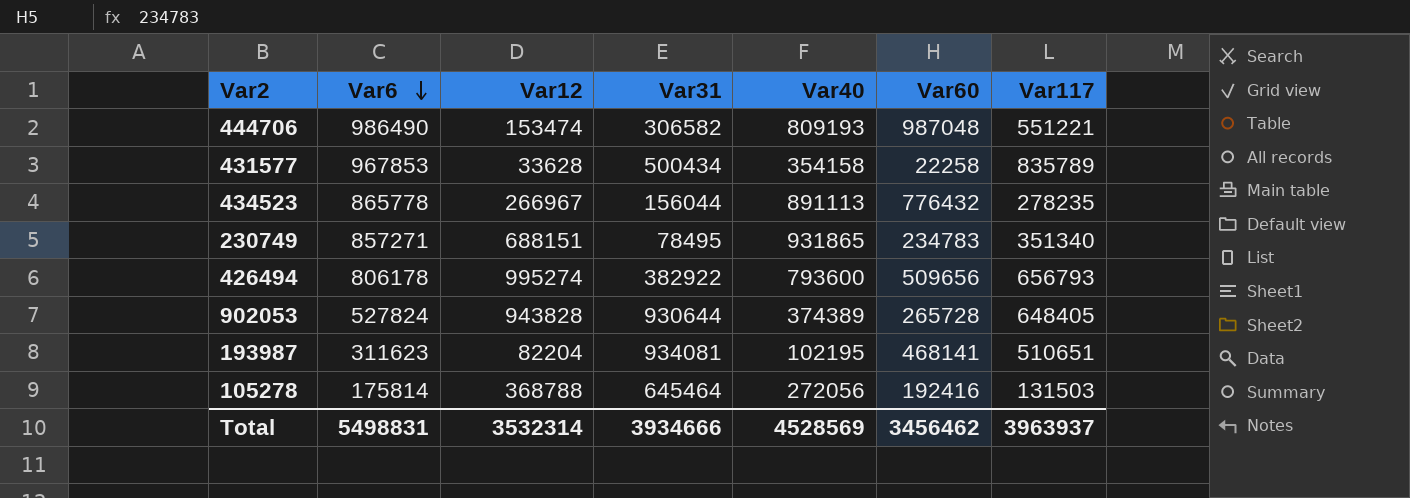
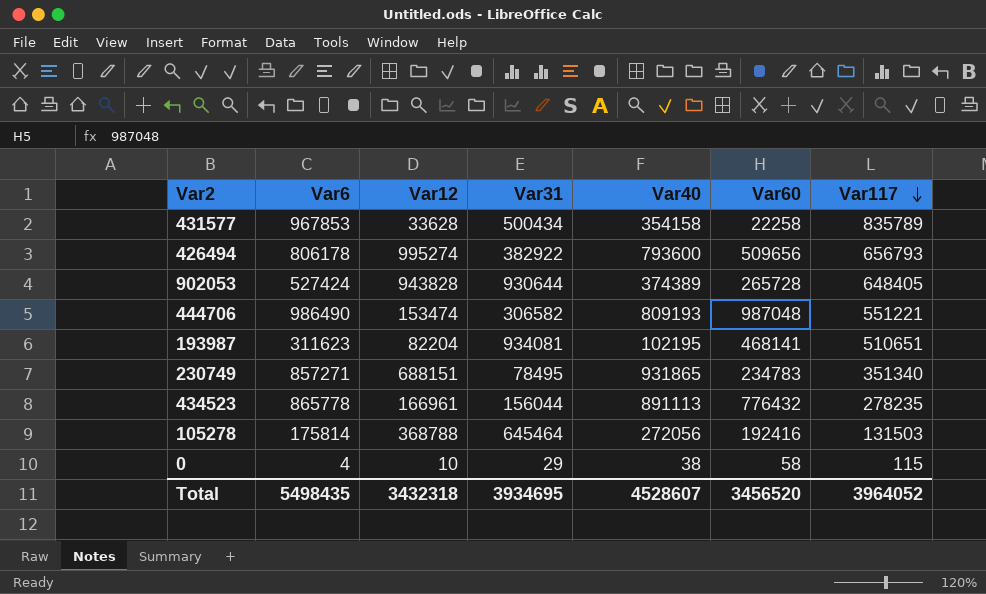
row order: Var6 descending -> Var117 descending
902053 | Var6: 527824 -> 527424
434523 | Var12: 266967 -> 166961
row 0: none -> 4 | 10 | 29 | 38 | 58 | 115
Total | Var6: 5498831 -> 5498435
Total | Var12: 3532314 -> 3432318
Total | Var31: 3934666 -> 3934695
Total | Var40: 4528569 -> 4528607
Total | Var60: 3456462 -> 3456520
Total | Var117: 3963937 -> 3964052

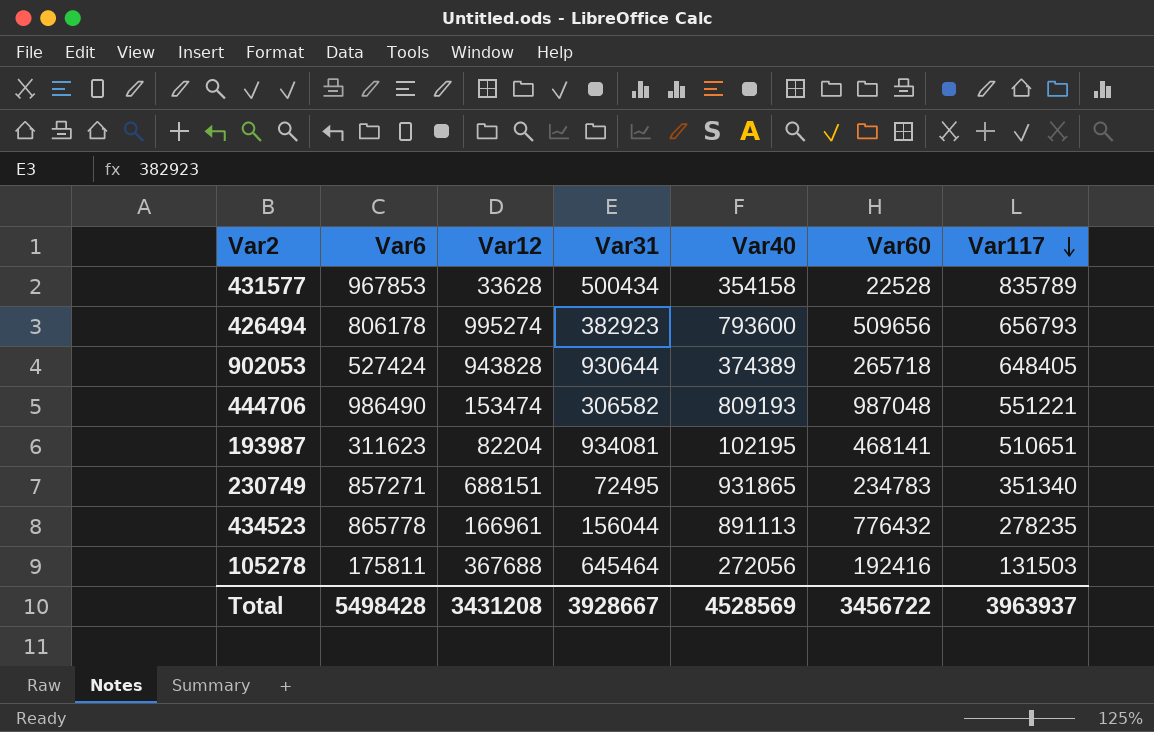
row 0: 4 | 10 | 29 | 38 | 58 | 115 -> none
431577 | Var60: 22258 -> 22528
426494 | Var31: 382922 -> 382923
902053 | Var60: 265728 -> 265718
230749 | Var31: 78495 -> 72495
105278 | Var6: 175814 -> 175811
105278 | Var12: 368788 -> 367688
Total | Var6: 5498435 -> 5498428
Total | Var12: 3432318 -> 3431208
Total | Var31: 3934695 -> 3928667
Total | Var40: 4528607 -> 4528569
Total | Var60: 3456520 -> 3456722
Total | Var117: 3964052 -> 3963937

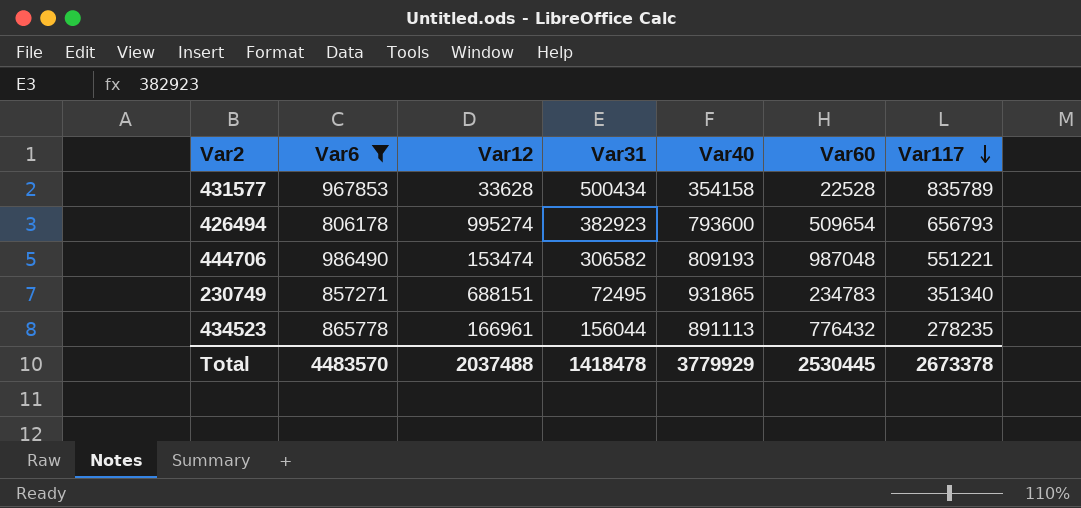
filter: none -> Var6 >= 806178
426494 | Var60: 509656 -> 509654
Total | Var6: 5498428 -> 4483570
Total | Var12: 3431208 -> 2037488
Total | Var31: 3928667 -> 1418478
Total | Var40: 4528569 -> 3779929
Total | Var60: 3456722 -> 2530445
Total | Var117: 3963937 -> 2673378

